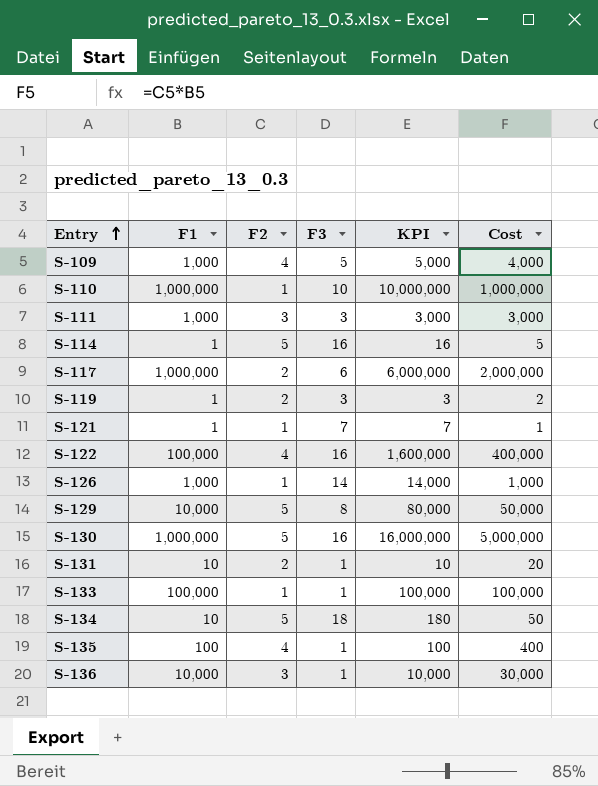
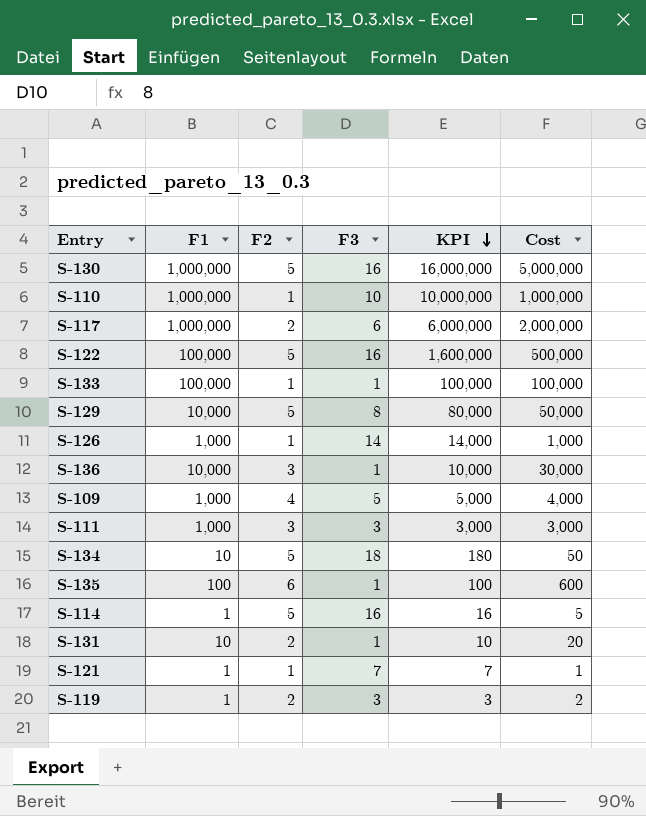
row order: Entry ascending -> KPI descending
S-122 | F2: 4 -> 5
S-122 | Cost: 400,000 -> 500,000
S-135 | F2: 4 -> 6
S-135 | Cost: 400 -> 600

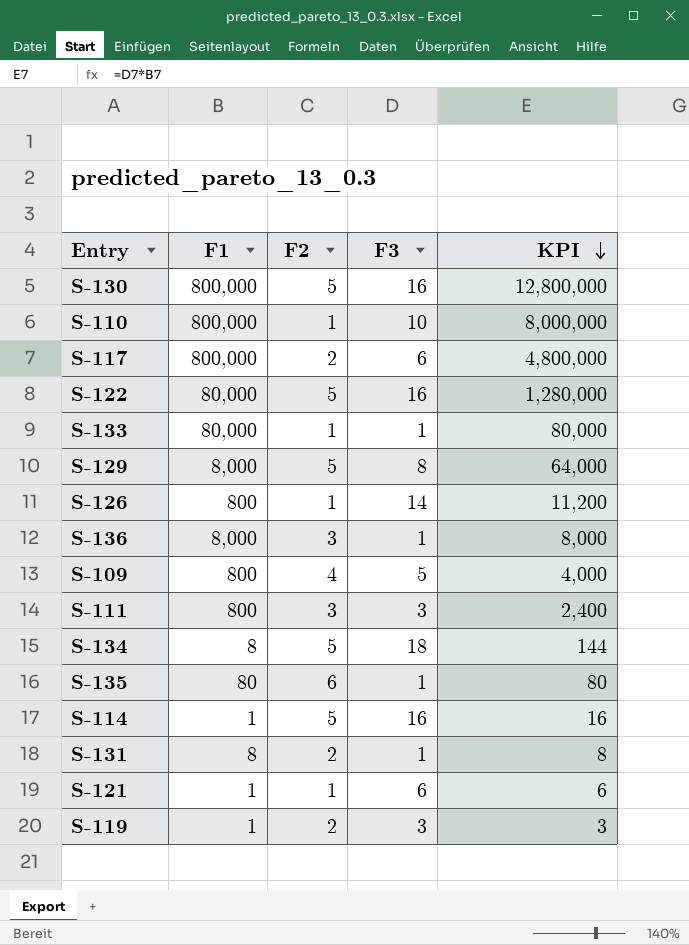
column Cost | formula: [F1] * [F2] -> none
S-130 | F1: 1,000,000 -> 800,000
S-130 | KPI: 16,000,000 -> 12,800,000
S-110 | F1: 1,000,000 -> 800,000
S-110 | KPI: 10,000,000 -> 8,000,000
S-117 | F1: 1,000,000 -> 800,000
S-117 | KPI: 6,000,000 -> 4,800,000
S-122 | F1: 100,000 -> 80,000
S-122 | KPI: 1,600,000 -> 1,280,000
S-133 | F1: 100,000 -> 80,000
S-133 | KPI: 100,000 -> 80,000
S-129 | F1: 10,000 -> 8,000
S-129 | KPI: 80,000 -> 64,000
S-126 | F1: 1,000 -> 800
S-126 | KPI: 14,000 -> 11,200
S-136 | F1: 10,000 -> 8,000
S-136 | KPI: 10,000 -> 8,000
S-109 | F1: 1,000 -> 800
S-109 | KPI: 5,000 -> 4,000
S-111 | F1: 1,000 -> 800
S-111 | KPI: 3,000 -> 2,400
S-134 | F1: 10 -> 8
S-134 | KPI: 180 -> 144
S-135 | F1: 100 -> 80
S-135 | KPI: 100 -> 80
S-131 | F1: 10 -> 8
S-131 | KPI: 10 -> 8
S-121 | F3: 7 -> 6
S-121 | KPI: 7 -> 6

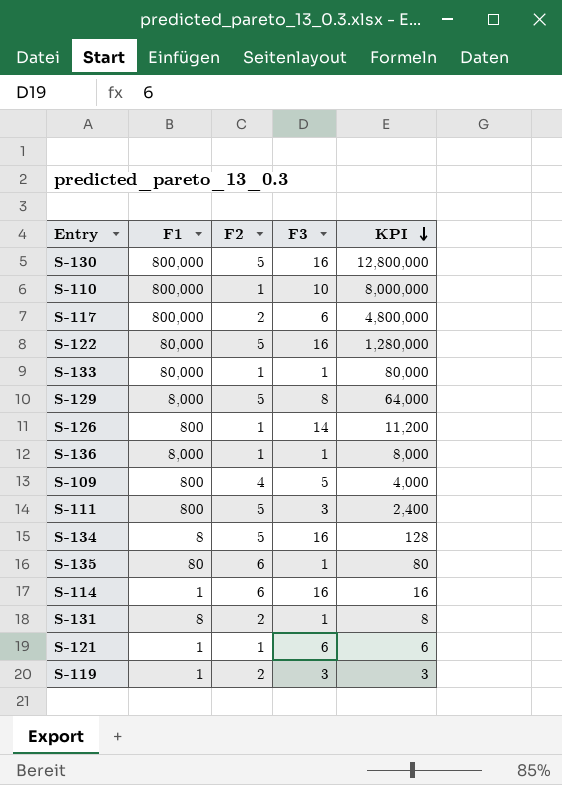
S-136 | F2: 3 -> 1
S-111 | F2: 3 -> 5
S-134 | F3: 18 -> 16
S-134 | KPI: 144 -> 128
S-114 | F2: 5 -> 6

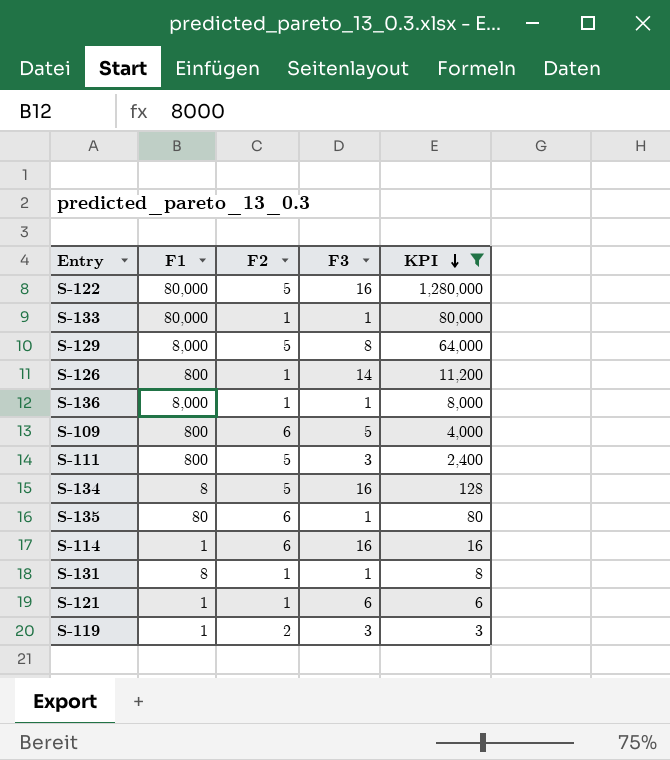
filter: none -> KPI <= 1,280,000
S-109 | F2: 4 -> 6
S-131 | F2: 2 -> 1

